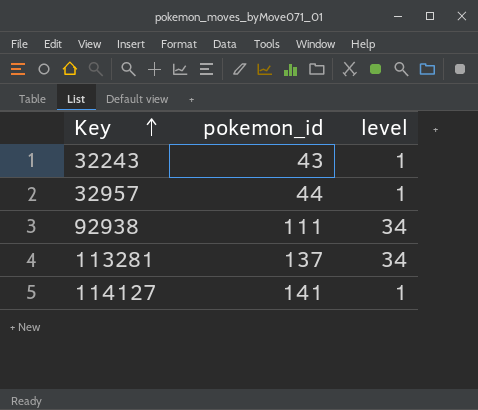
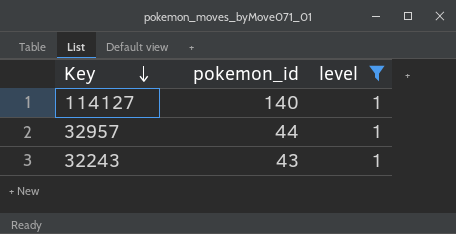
filter: none -> level = 1
row order: Key ascending -> Key descending
114127 | pokemon_id: 141 -> 140

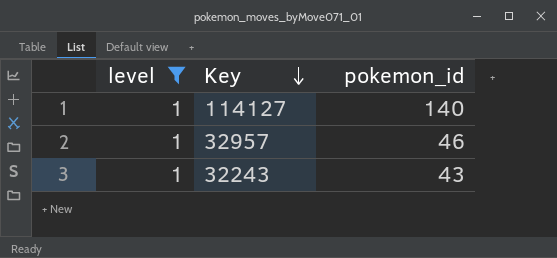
column level | position: 3 -> 1
32957 | pokemon_id: 44 -> 46

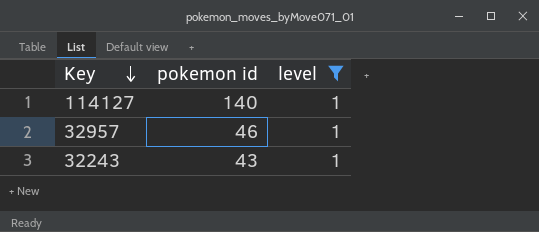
column name: pokemon_id -> pokemon id
column level | position: 1 -> 3

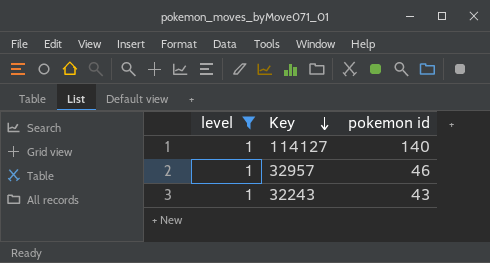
column level | position: 3 -> 1

